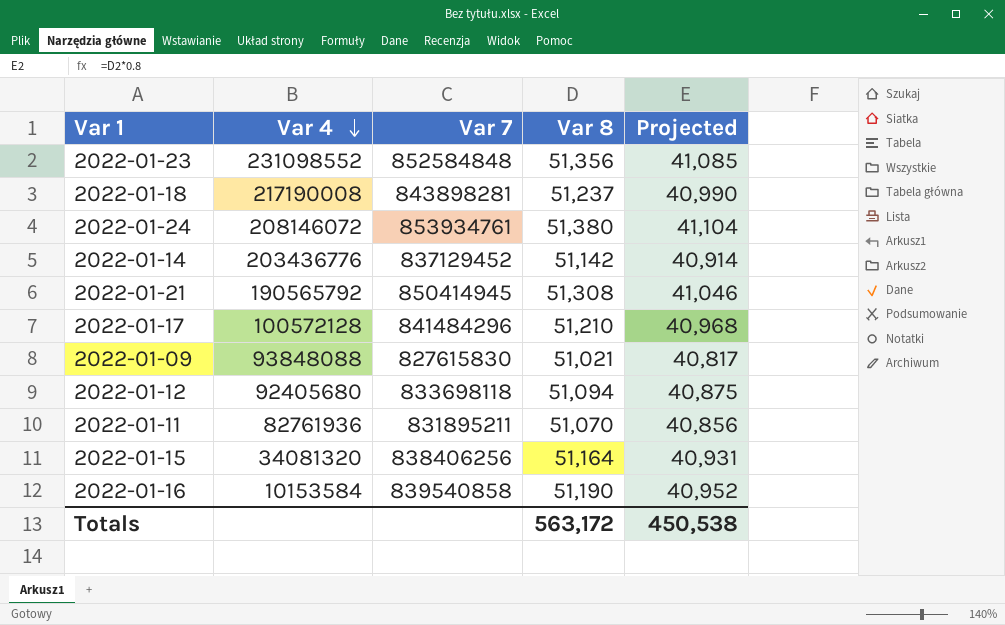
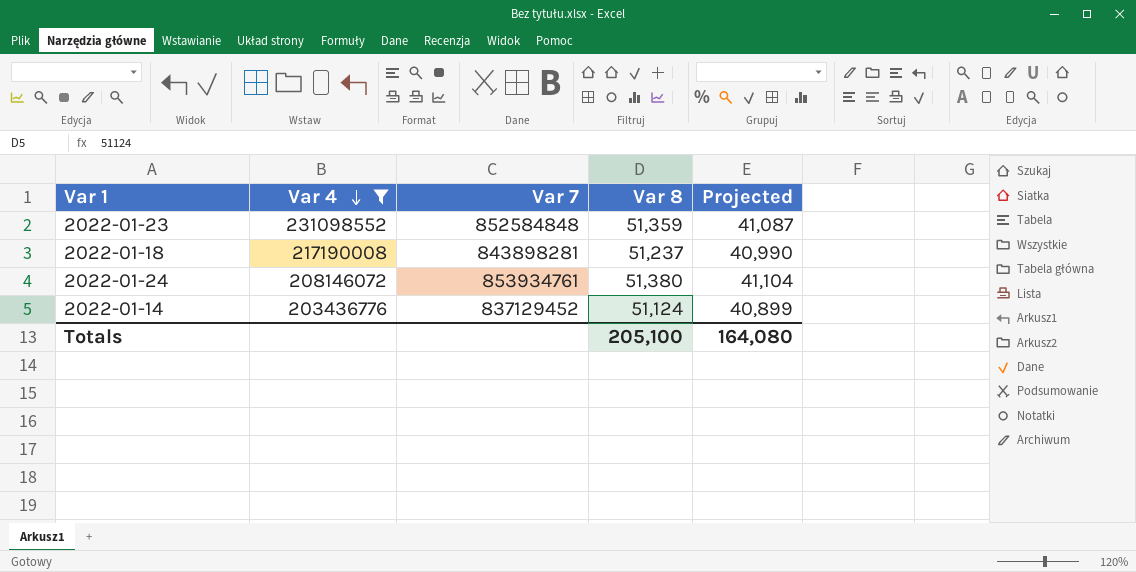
filter: none -> Var 4 >= 203436776
2022-01-23 | Var 8: 51,356 -> 51,359
2022-01-23 | Projected: 41,085 -> 41,087
2022-01-14 | Var 8: 51,142 -> 51,124
2022-01-14 | Projected: 40,914 -> 40,899
Totals | Var 8: 563,172 -> 205,100
Totals | Projected: 450,538 -> 164,080

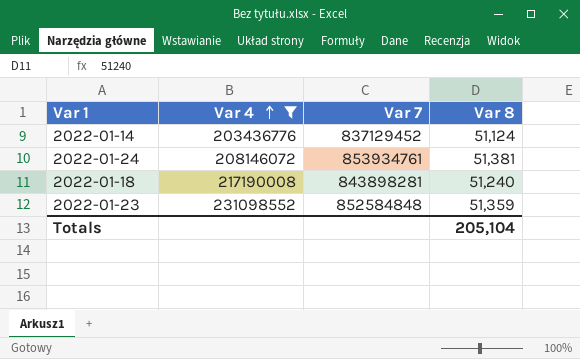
row order: Var 4 descending -> Var 4 ascending
column Projected | formula: [Var 8] * 0.8 -> none
2022-01-24 | Var 8: 51,380 -> 51,381
2022-01-18 | Var 8: 51,237 -> 51,240
Totals | Var 8: 205,100 -> 205,104

